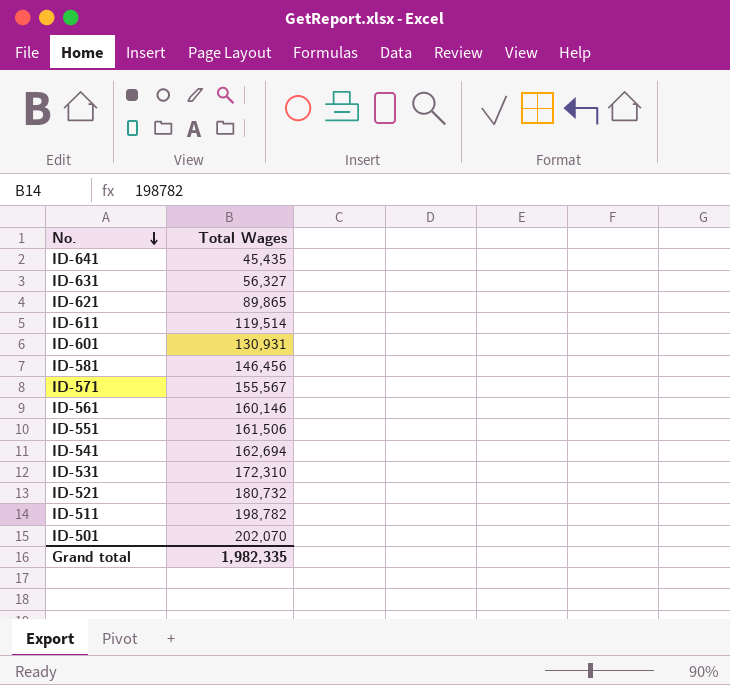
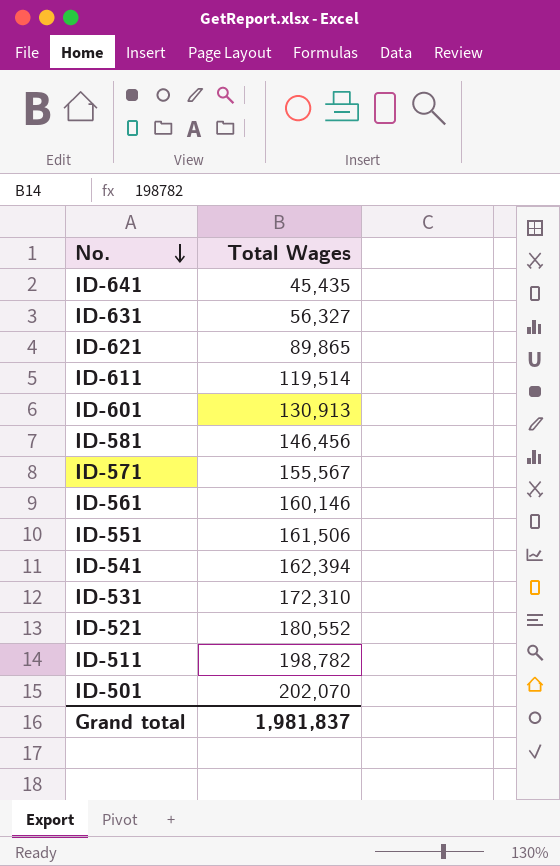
ID-601 | Total Wages: 130,931 -> 130,913
ID-541 | Total Wages: 162,694 -> 162,394
ID-521 | Total Wages: 180,732 -> 180,552
Grand total | Total Wages: 1,982,335 -> 1,981,837

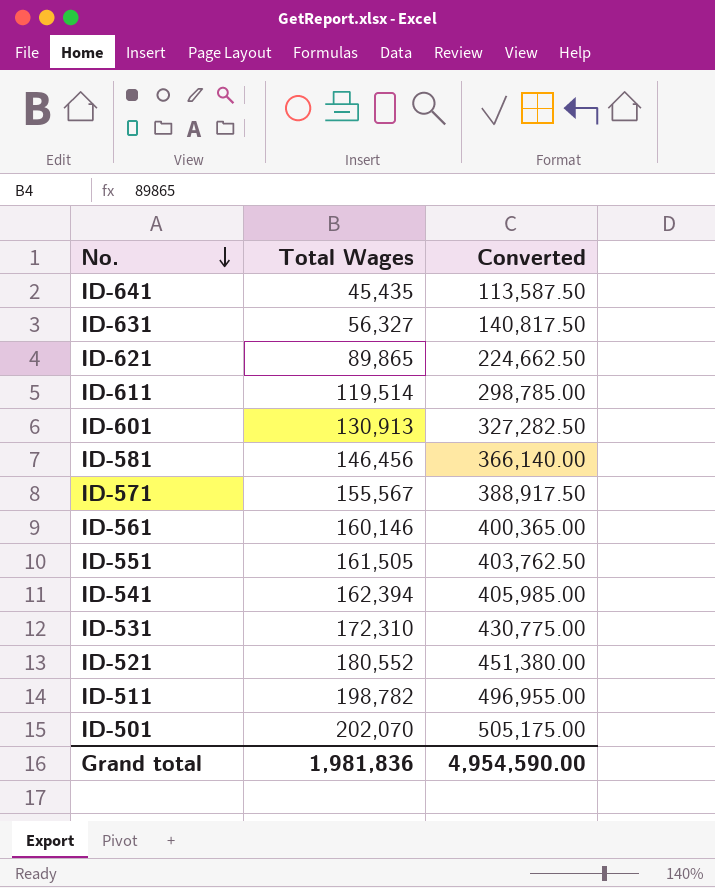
column Converted | formula: none -> [Total Wages] * 2.5
ID-551 | Total Wages: 161,506 -> 161,505
Grand total | Total Wages: 1,981,837 -> 1,981,836

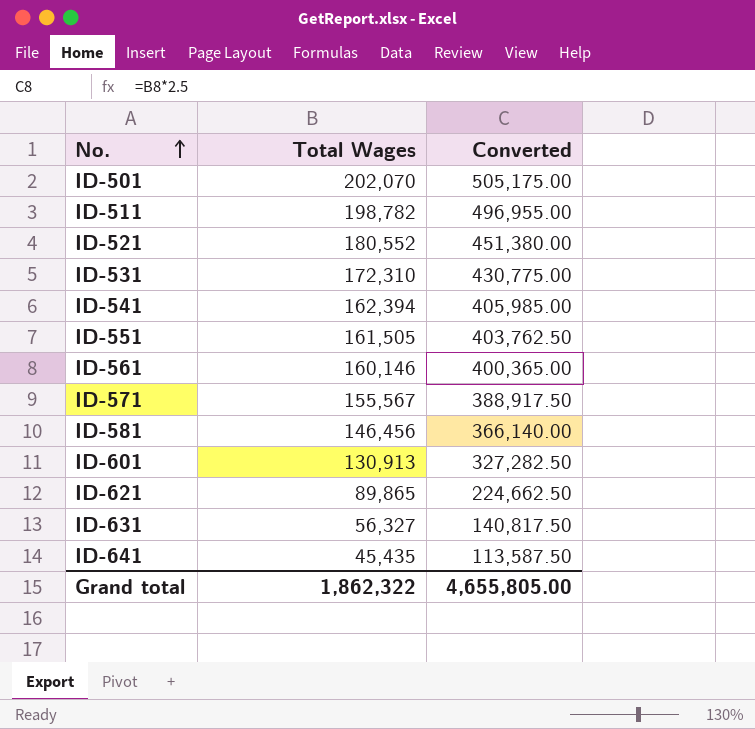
row order: No. descending -> No. ascending
row ID-611: 119,514 | 298,785.00 -> none
Grand total | Total Wages: 1,981,836 -> 1,862,322
Grand total | Converted: 4,954,590.00 -> 4,655,805.00

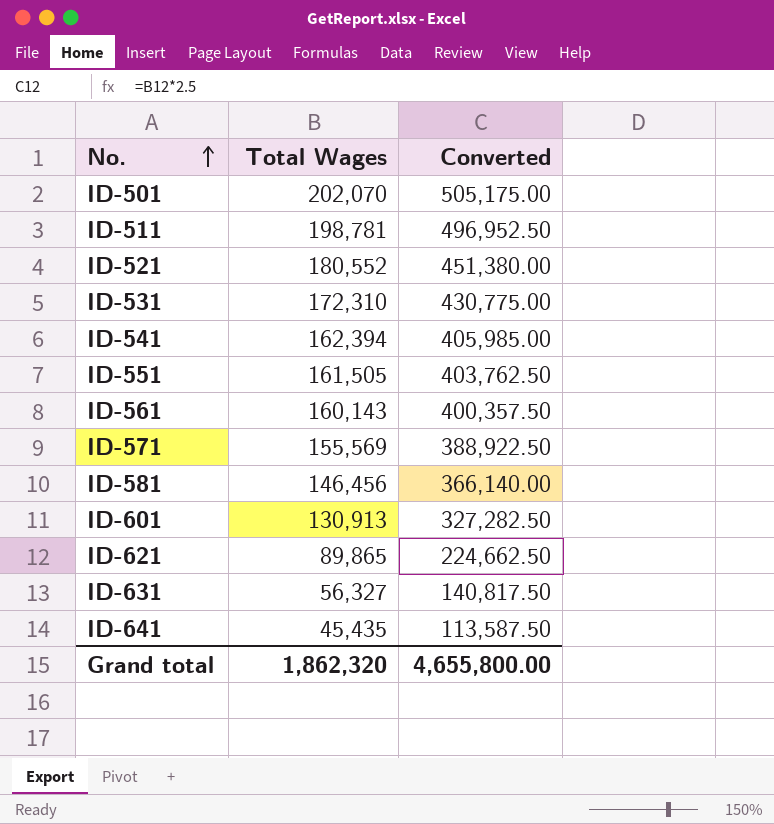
ID-511 | Total Wages: 198,782 -> 198,781
ID-511 | Converted: 496,955.00 -> 496,952.50
ID-561 | Total Wages: 160,146 -> 160,143
ID-561 | Converted: 400,365.00 -> 400,357.50
ID-571 | Total Wages: 155,567 -> 155,569
ID-571 | Converted: 388,917.50 -> 388,922.50
Grand total | Total Wages: 1,862,322 -> 1,862,320
Grand total | Converted: 4,655,805.00 -> 4,655,800.00

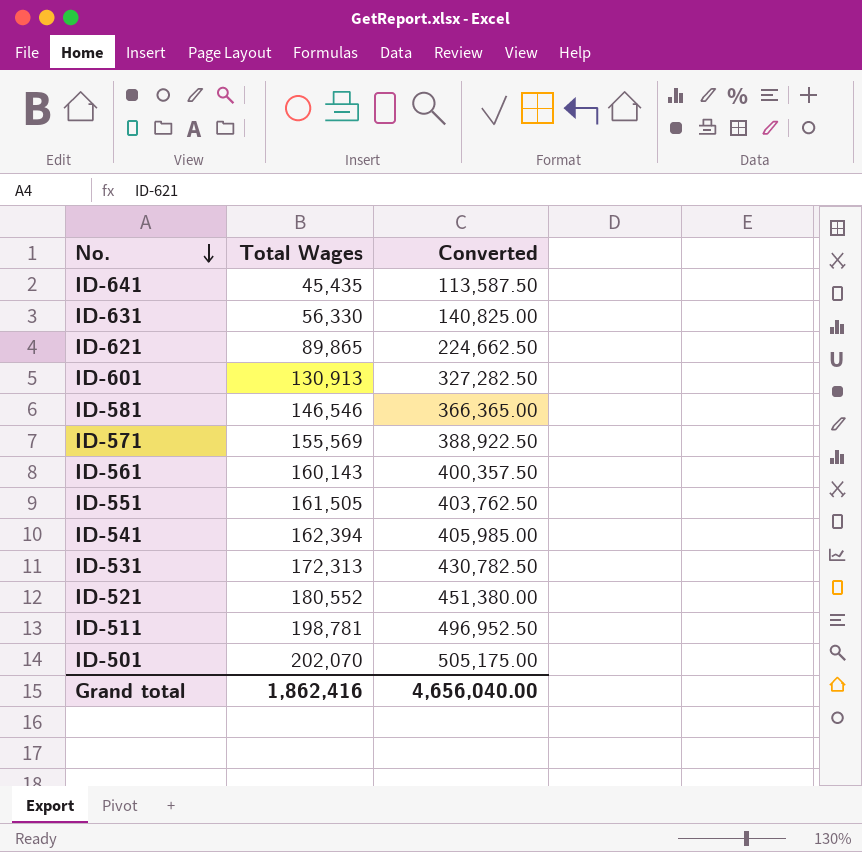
row order: No. ascending -> No. descending
ID-631 | Total Wages: 56,327 -> 56,330
ID-631 | Converted: 140,817.50 -> 140,825.00
ID-581 | Total Wages: 146,456 -> 146,546
ID-581 | Converted: 366,140.00 -> 366,365.00
ID-531 | Total Wages: 172,310 -> 172,313
ID-531 | Converted: 430,775.00 -> 430,782.50
Grand total | Total Wages: 1,862,320 -> 1,862,416
Grand total | Converted: 4,655,800.00 -> 4,656,040.00

